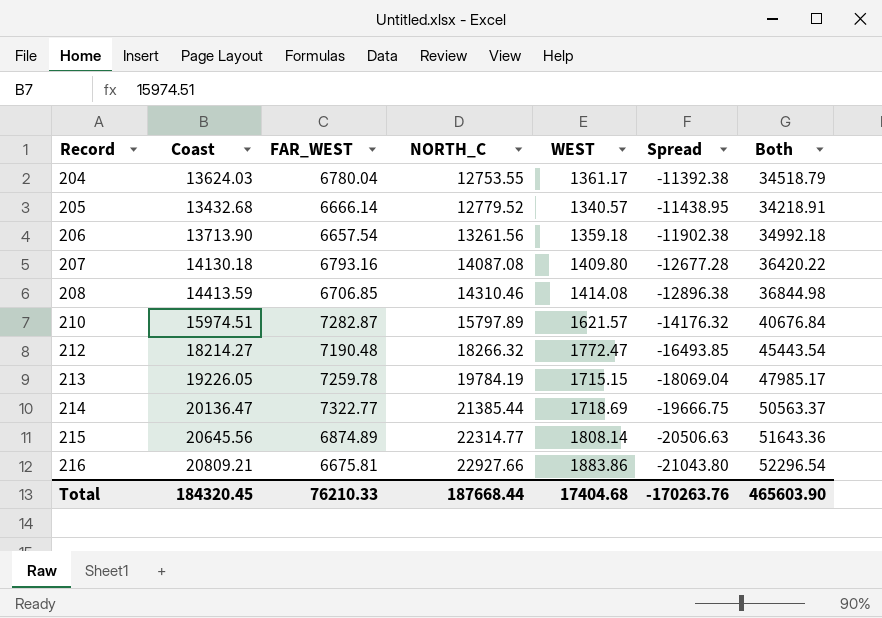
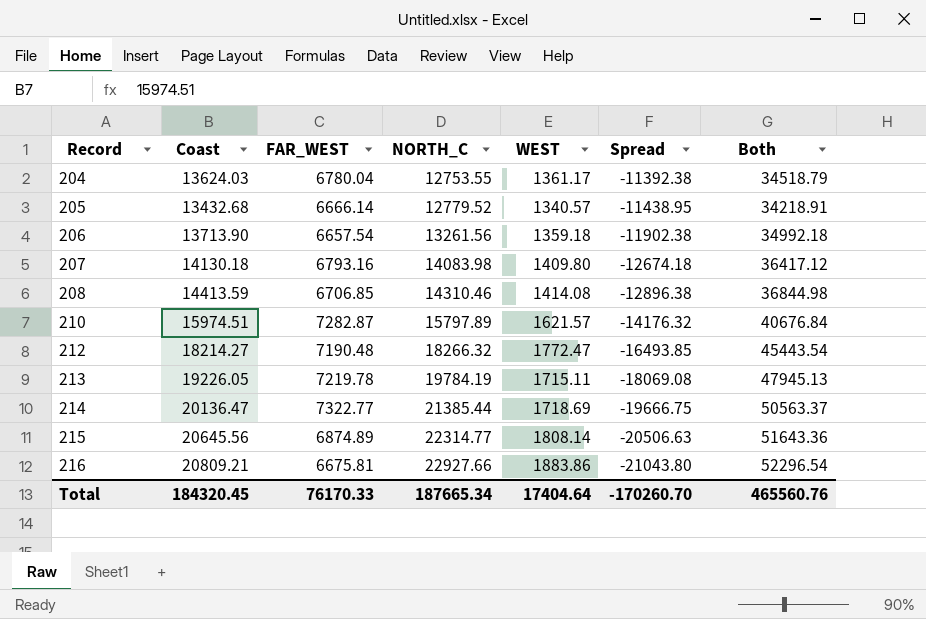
207 | NORTH_C: 14087.08 -> 14083.98
207 | Spread: -12677.28 -> -12674.18
207 | Both: 36420.22 -> 36417.12
213 | FAR_WEST: 7259.78 -> 7219.78
213 | WEST: 1715.15 -> 1715.11
213 | Spread: -18069.04 -> -18069.08
213 | Both: 47985.17 -> 47945.13
Total | FAR_WEST: 76210.33 -> 76170.33
Total | NORTH_C: 187668.44 -> 187665.34
Total | WEST: 17404.68 -> 17404.64
Total | Spread: -170263.76 -> -170260.70
Total | Both: 465603.90 -> 465560.76

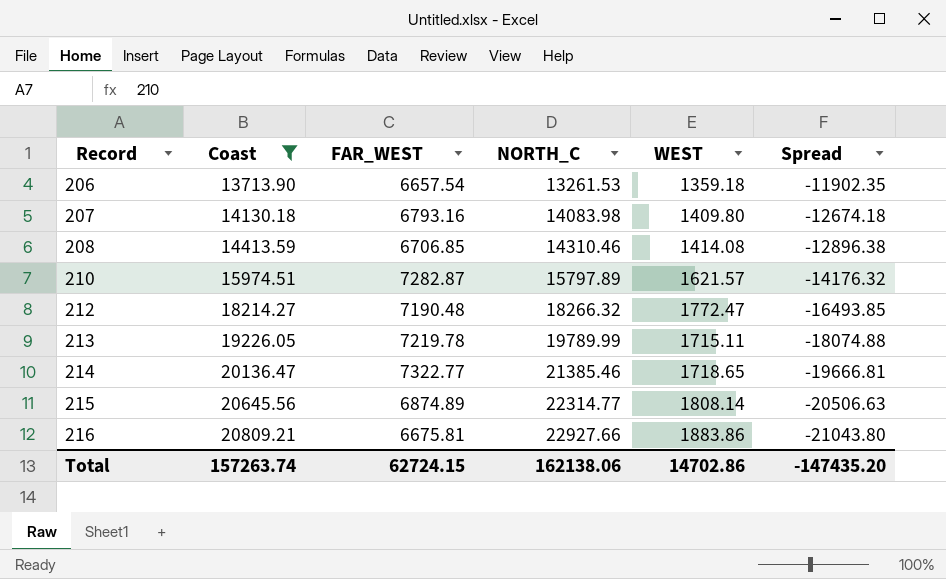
filter: none -> Coast >= 13713.90
column Both | formula: [Coast] + [FAR_WEST] + [NORTH_C] + [WEST] -> none
206 | NORTH_C: 13261.56 -> 13261.53
206 | Spread: -11902.38 -> -11902.35
213 | NORTH_C: 19784.19 -> 19789.99
213 | Spread: -18069.08 -> -18074.88
214 | NORTH_C: 21385.44 -> 21385.46
214 | WEST: 1718.69 -> 1718.65
214 | Spread: -19666.75 -> -19666.81
Total | Coast: 184320.45 -> 157263.74
Total | FAR_WEST: 76170.33 -> 62724.15
Total | NORTH_C: 187665.34 -> 162138.06
Total | WEST: 17404.64 -> 14702.86
Total | Spread: -170260.70 -> -147435.20

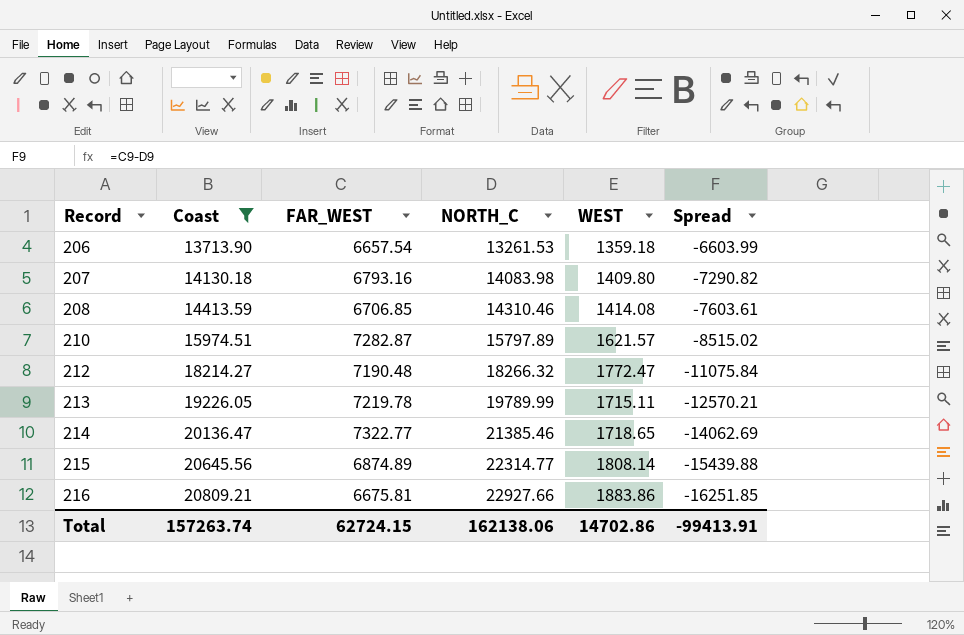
column Spread | formula: [WEST] - [NORTH_C] -> [FAR_WEST] - [NORTH_C]
Total | Spread: -147435.20 -> -99413.91

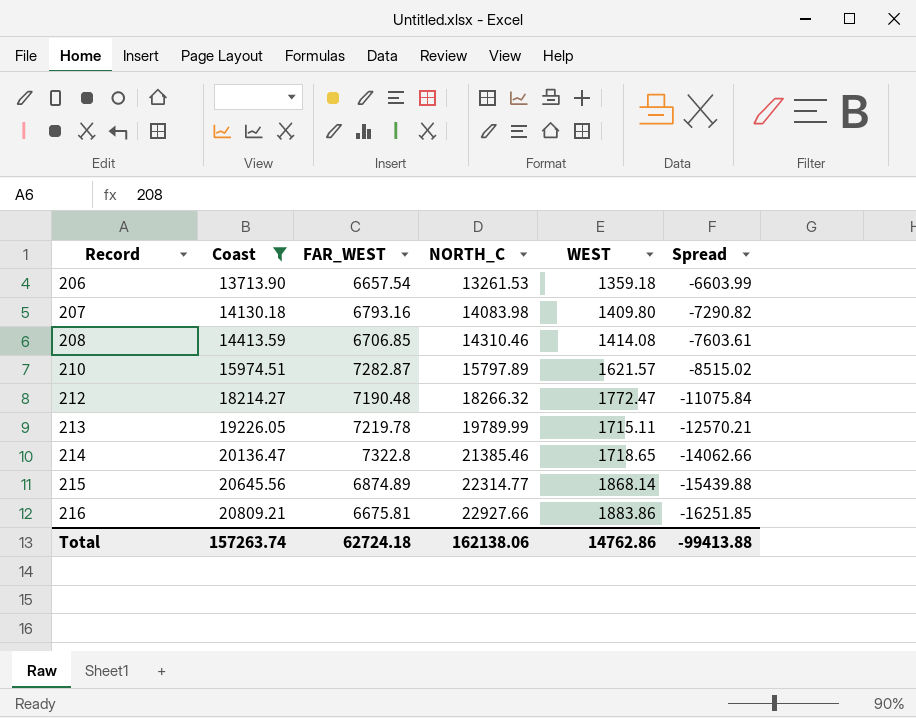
214 | FAR_WEST: 7322.77 -> 7322.8
214 | Spread: -14062.69 -> -14062.66
215 | WEST: 1808.14 -> 1868.14
Total | FAR_WEST: 62724.15 -> 62724.18
Total | WEST: 14702.86 -> 14762.86
Total | Spread: -99413.91 -> -99413.88

